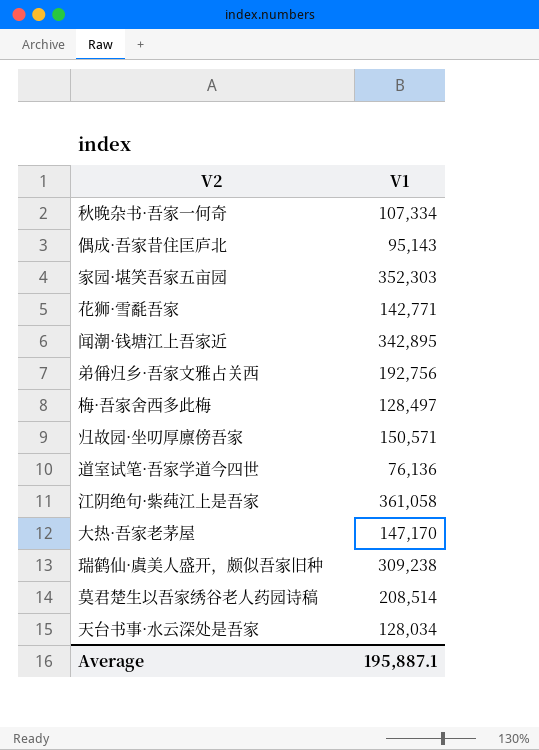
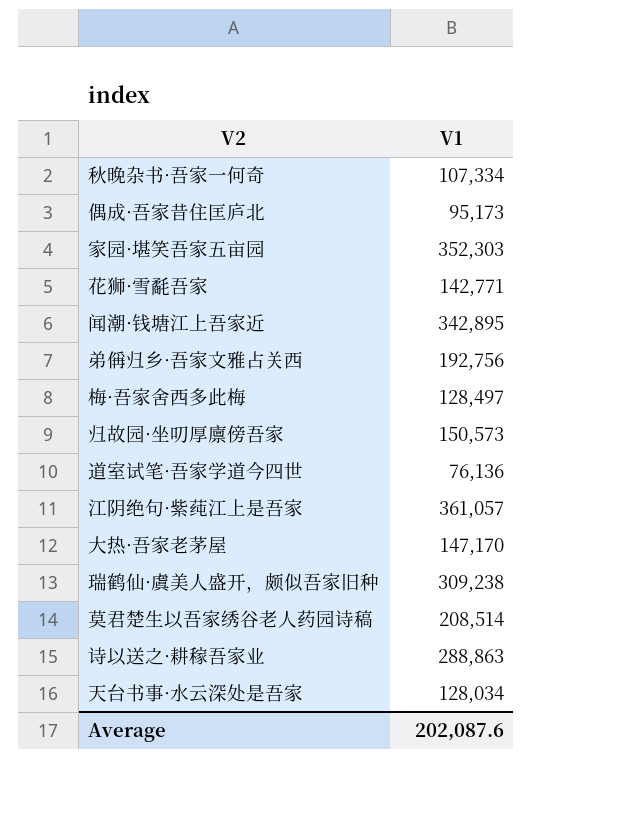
偶成·吾家昔住匡庐北 | V1: 95,143 -> 95,173
归故园·坐叨厚廪傍吾家 | V1: 150,571 -> 150,573
江阴绝句·紫莼江上是吾家 | V1: 361,058 -> 361,057
row 诗以送之·耕稼吾家业: none -> 288,863
Average | V1: 195,887.1 -> 202,087.6

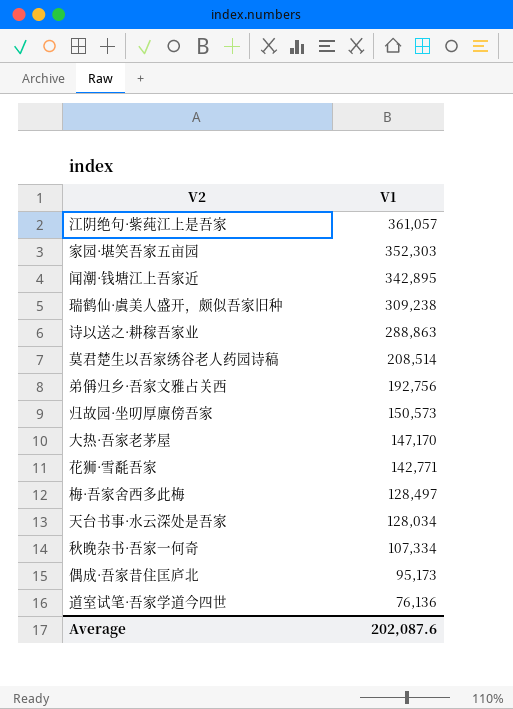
row order: none -> V1 descending

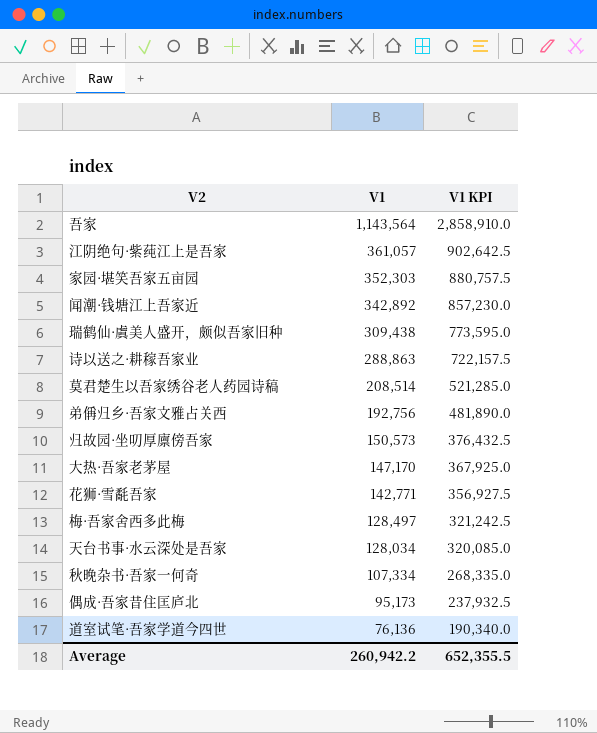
column V1 KPI | formula: none -> [V1] * 2.5
row 吾家: none -> 1,143,564 | 2,858,910.0
闻潮·钱塘江上吾家近 | V1: 342,895 -> 342,892
瑞鹤仙·虞美人盛开，颇似吾家旧种 | V1: 309,238 -> 309,438
Average | V1: 202,087.6 -> 260,942.2

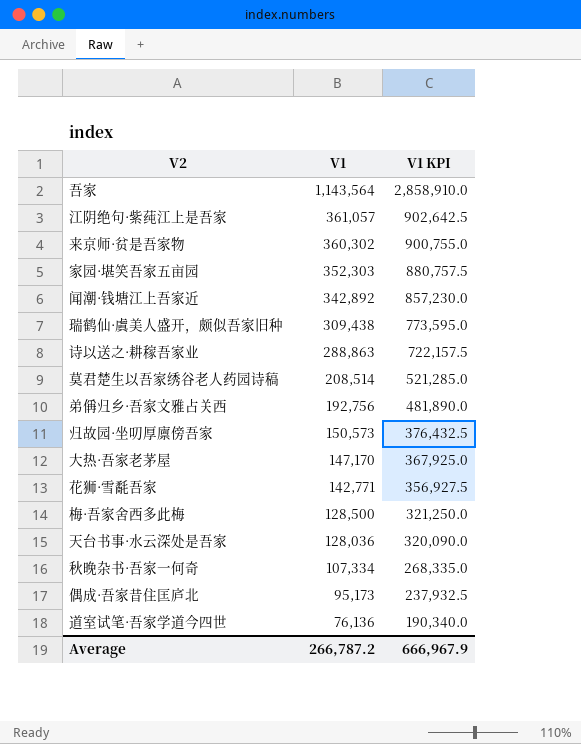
row 来京师·贫是吾家物: none -> 360,302 | 900,755.0
梅·吾家舍西多此梅 | V1: 128,497 -> 128,500
梅·吾家舍西多此梅 | V1 KPI: 321,242.5 -> 321,250.0
天台书事·水云深处是吾家 | V1: 128,034 -> 128,036
天台书事·水云深处是吾家 | V1 KPI: 320,085.0 -> 320,090.0
Average | V1: 260,942.2 -> 266,787.2
Average | V1 KPI: 652,355.5 -> 666,967.9

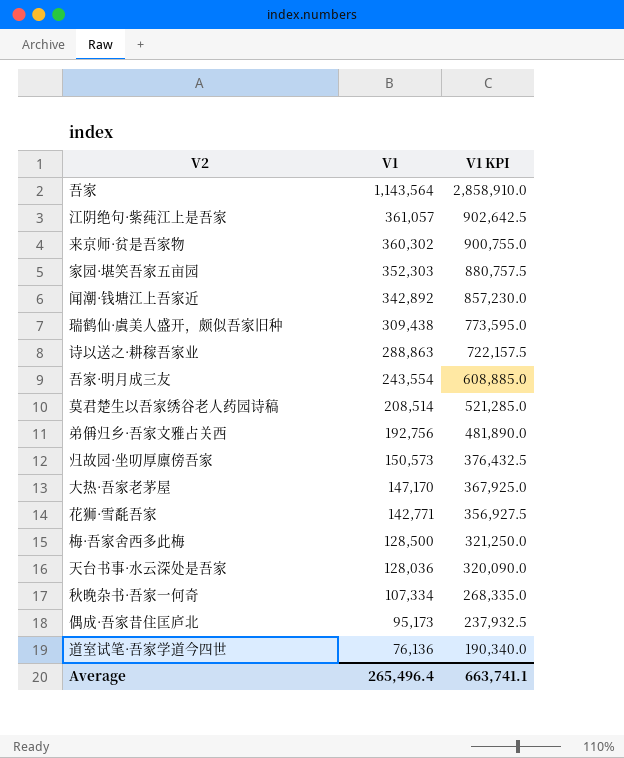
row 吾家·明月成三友: none -> 243,554 | 608,885.0
Average | V1: 266,787.2 -> 265,496.4
Average | V1 KPI: 666,967.9 -> 663,741.1

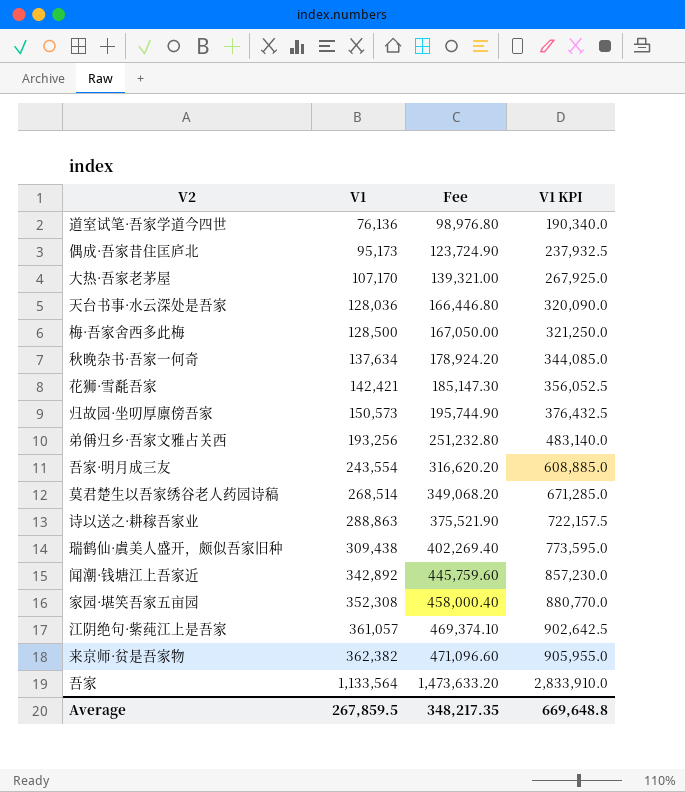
row order: V1 descending -> V1 ascending
column Fee | formula: none -> [V1] * 1.3
大热·吾家老茅屋 | V1: 147,170 -> 107,170
大热·吾家老茅屋 | V1 KPI: 367,925.0 -> 267,925.0
秋晚杂书·吾家一何奇 | V1: 107,334 -> 137,634
秋晚杂书·吾家一何奇 | V1 KPI: 268,335.0 -> 344,085.0
花狮·雪氄吾家 | V1: 142,771 -> 142,421
花狮·雪氄吾家 | V1 KPI: 356,927.5 -> 356,052.5
弟偁归乡·吾家文雅占关西 | V1: 192,756 -> 193,256
弟偁归乡·吾家文雅占关西 | V1 KPI: 481,890.0 -> 483,140.0
莫君楚生以吾家绣谷老人药园诗稿 | V1: 208,514 -> 268,514
莫君楚生以吾家绣谷老人药园诗稿 | V1 KPI: 521,285.0 -> 671,285.0
家园·堪笑吾家五亩园 | V1: 352,303 -> 352,308
家园·堪笑吾家五亩园 | V1 KPI: 880,757.5 -> 880,770.0
来京师·贫是吾家物 | V1: 360,302 -> 362,382
来京师·贫是吾家物 | V1 KPI: 900,755.0 -> 905,955.0
吾家 | V1: 1,143,564 -> 1,133,564
吾家 | V1 KPI: 2,858,910.0 -> 2,833,910.0
Average | V1: 265,496.4 -> 267,859.5
Average | V1 KPI: 663,741.1 -> 669,648.8

